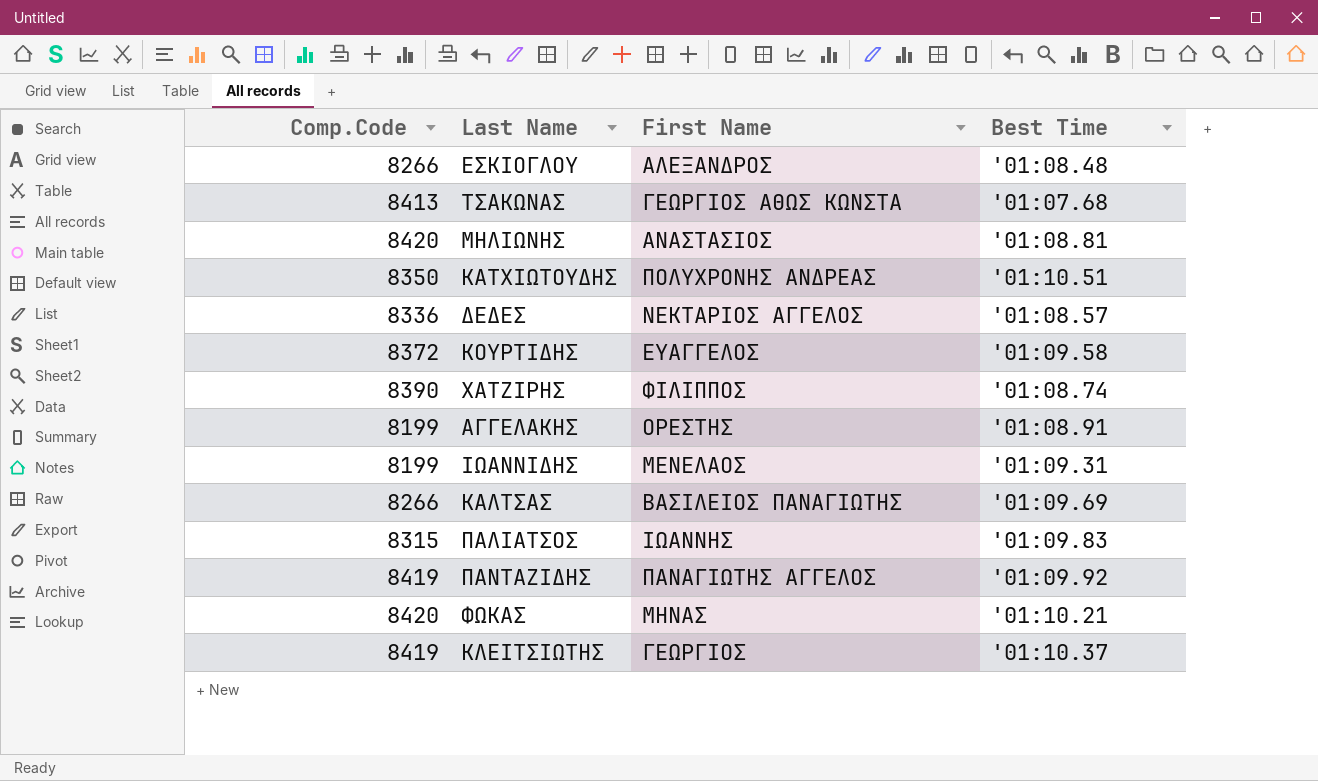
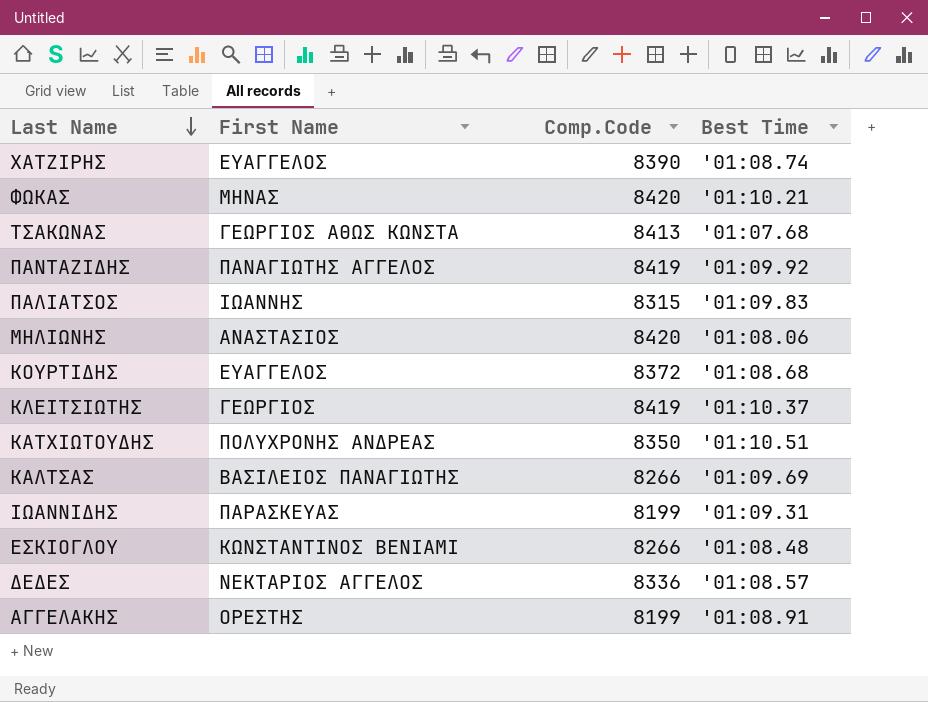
row order: none -> Last Name descending
column Comp.Code | position: 1 -> 3
ΧΑΤΖΙΡΗΣ | First Name: ΦΙΛΙΠΠΟΣ -> ΕΥΑΓΓΕΛΟΣ
ΜΗΛΙΩΝΗΣ | Best Time: '01:08.81 -> '01:08.06
ΚΟΥΡΤΙΔΗΣ | Best Time: '01:09.58 -> '01:08.68
ΙΩΑΝΝΙΔΗΣ | First Name: ΜΕΝΕΛΑΟΣ -> ΠΑΡΑΣΚΕΥΑΣ
ΕΣΚΙΟΓΛΟΥ | First Name: ΑΛΕΞΑΝΔΡΟΣ -> ΚΩΝΣΤΑΝΤΙΝΟΣ ΒΕΝΙΑΜΙ

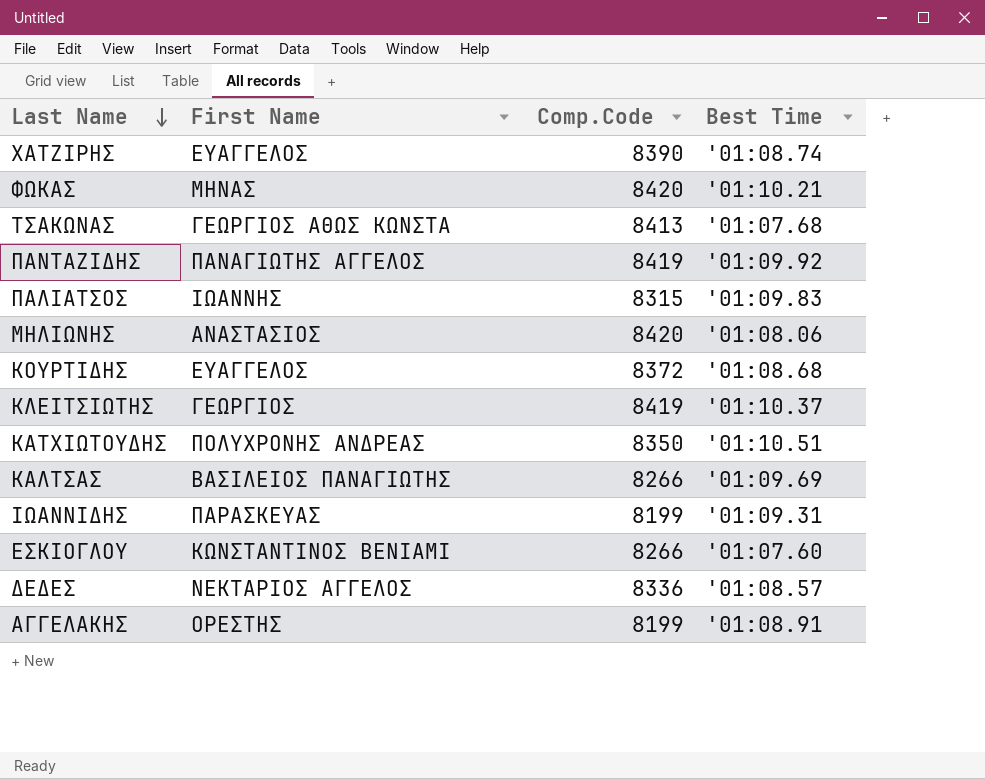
ΕΣΚΙΟΓΛΟΥ | Best Time: '01:08.48 -> '01:07.60

